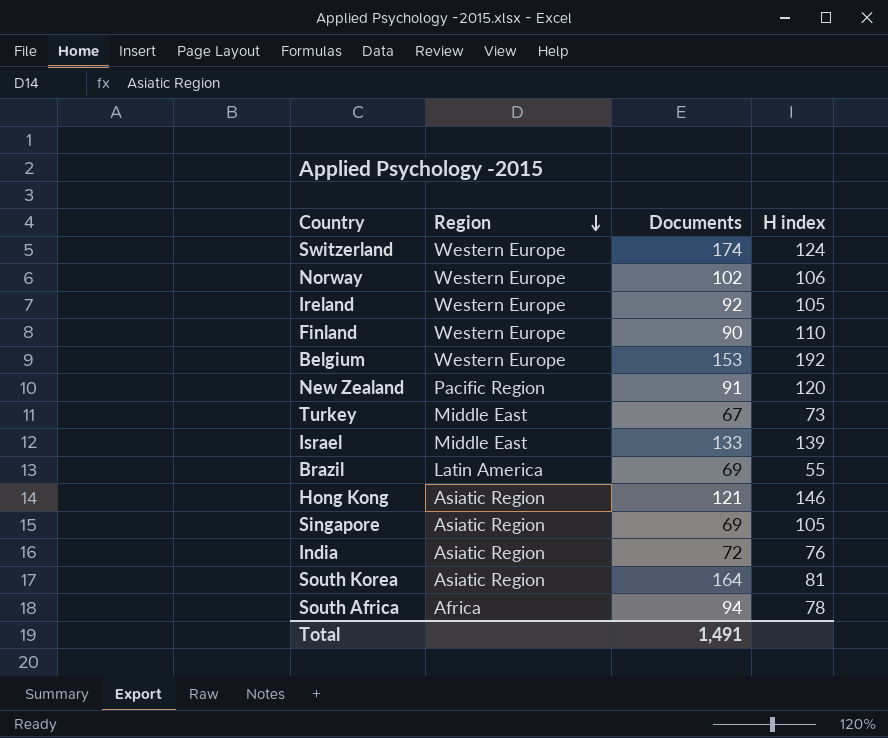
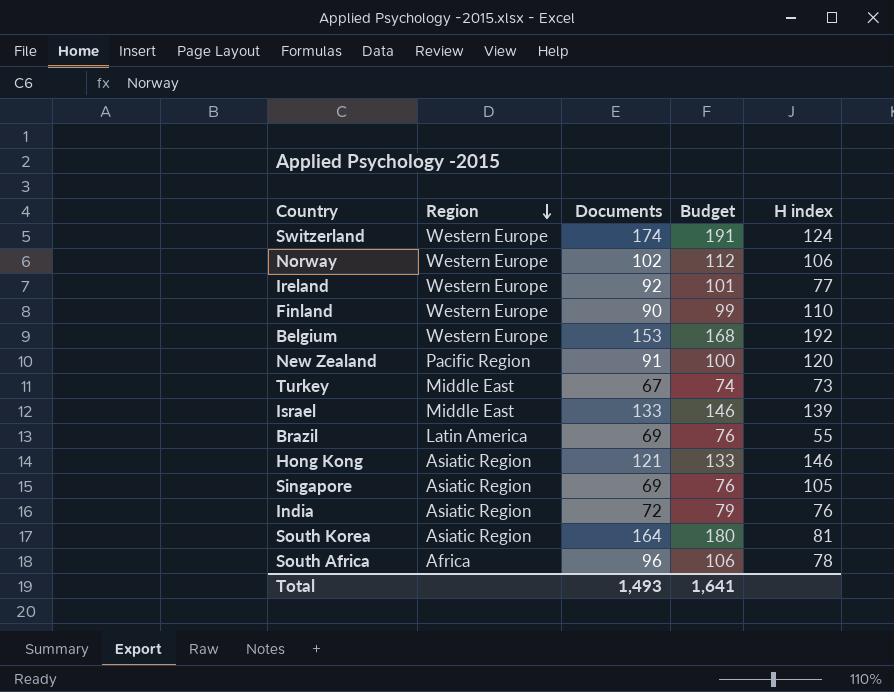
column Budget | formula: none -> [Documents] * 1.1
Ireland | H index: 105 -> 77
South Africa | Documents: 94 -> 96
Total | Documents: 1,491 -> 1,493

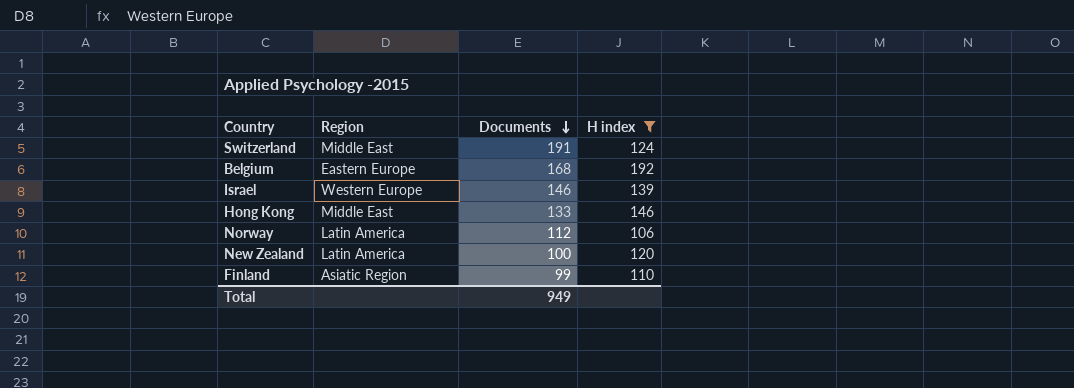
filter: none -> H index >= 106
row order: Region descending -> Documents descending
column Budget | formula: [Documents] * 1.1 -> none
Switzerland | Region: Western Europe -> Middle East
Switzerland | Documents: 174 -> 191
Belgium | Region: Western Europe -> Eastern Europe
Belgium | Documents: 153 -> 168
Israel | Region: Middle East -> Western Europe
Israel | Documents: 133 -> 146
Hong Kong | Region: Asiatic Region -> Middle East
Hong Kong | Documents: 121 -> 133
Norway | Region: Western Europe -> Latin America
Norway | Documents: 102 -> 112
New Zealand | Region: Pacific Region -> Latin America
New Zealand | Documents: 91 -> 100
Finland | Region: Western Europe -> Asiatic Region
Finland | Documents: 90 -> 99
Total | Documents: 1,493 -> 949

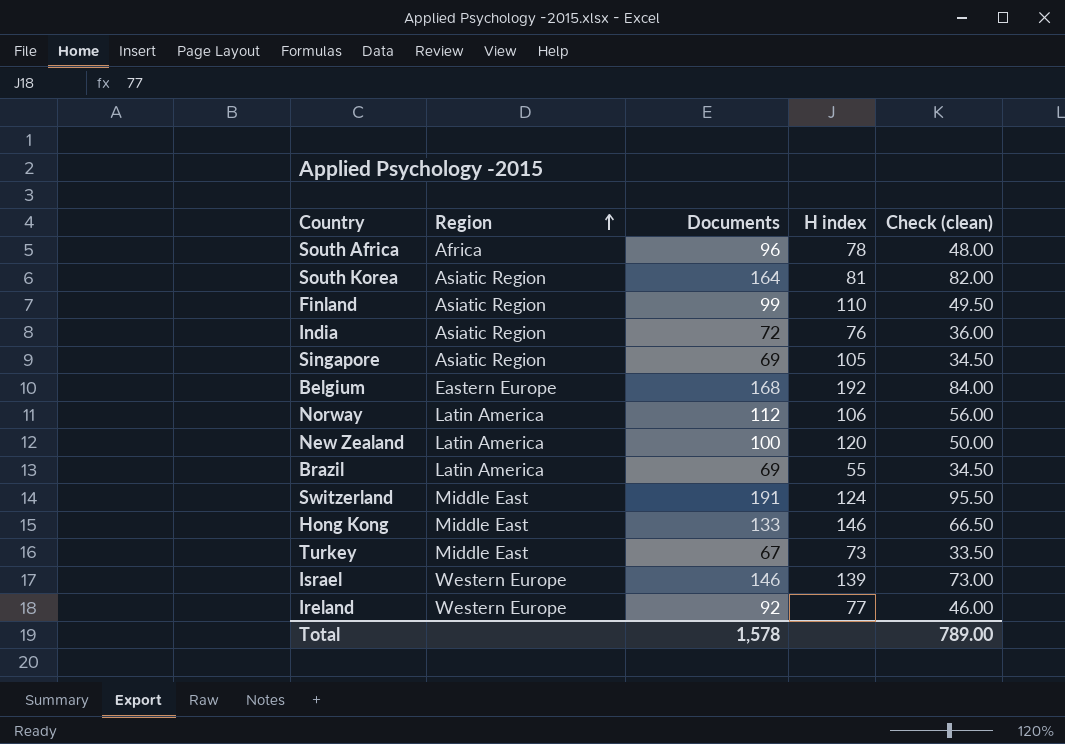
filter: H index >= 106 -> none
row order: Documents descending -> Region ascending
column Check (clean) | formula: none -> [Documents] * 0.5
Total | Documents: 949 -> 1,578

